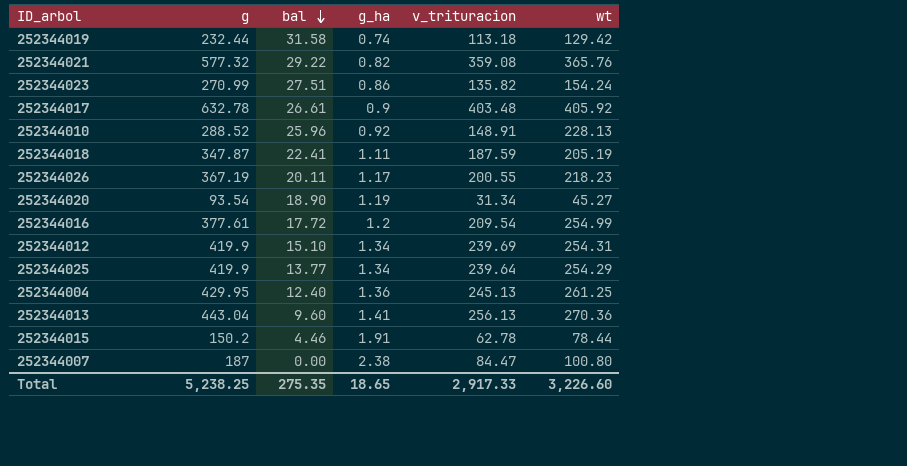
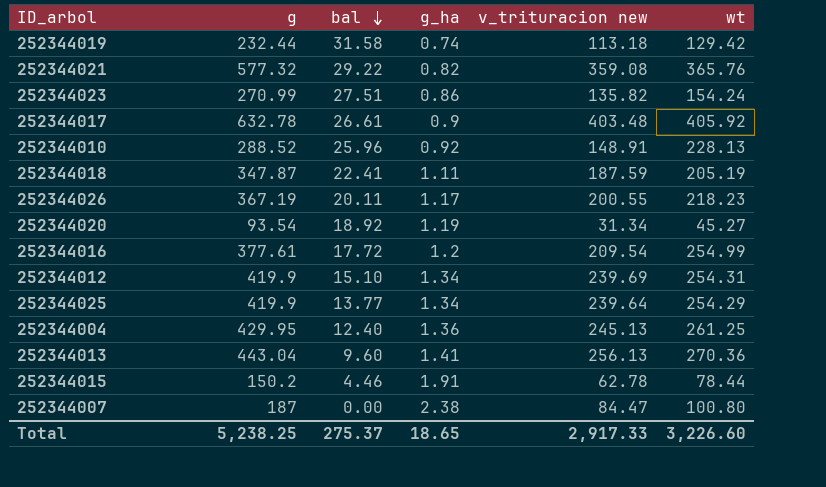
column name: v_trituracion -> v_trituracion new
252344020 | bal: 18.90 -> 18.92
Total | bal: 275.35 -> 275.37

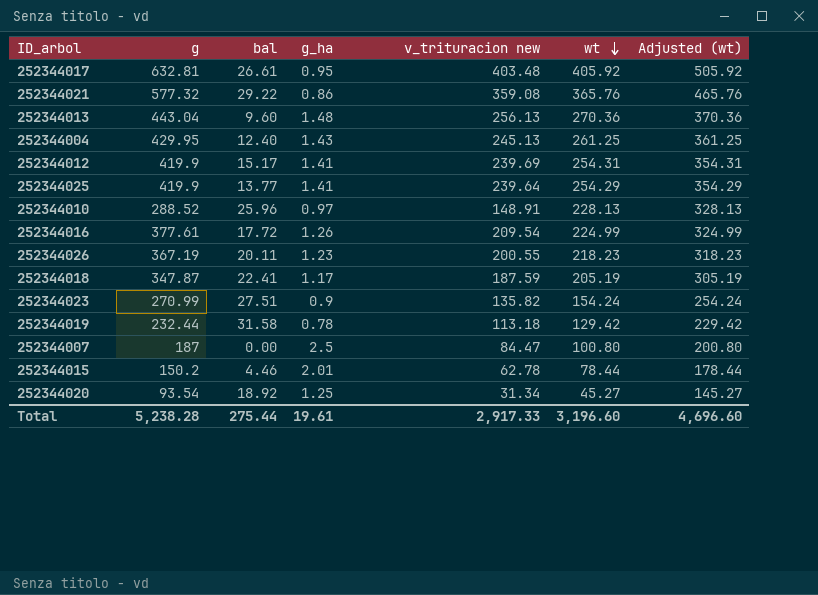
row order: bal descending -> wt descending
column Adjusted (wt) | formula: none -> [wt] + 100
252344017 | g: 632.78 -> 632.81
252344017 | g_ha: 0.9 -> 0.95
252344021 | g_ha: 0.82 -> 0.86
252344013 | g_ha: 1.41 -> 1.48
252344004 | g_ha: 1.36 -> 1.43
252344012 | bal: 15.10 -> 15.17
252344012 | g_ha: 1.34 -> 1.41
252344025 | g_ha: 1.34 -> 1.41
252344010 | g_ha: 0.92 -> 0.97
252344016 | g_ha: 1.2 -> 1.26
252344016 | wt: 254.99 -> 224.99
252344026 | g_ha: 1.17 -> 1.23
252344018 | g_ha: 1.11 -> 1.17
252344023 | g_ha: 0.86 -> 0.9
252344019 | g_ha: 0.74 -> 0.78
252344007 | g_ha: 2.38 -> 2.5
252344015 | g_ha: 1.91 -> 2.01
252344020 | g_ha: 1.19 -> 1.25
Total | g: 5,238.25 -> 5,238.28
Total | bal: 275.37 -> 275.44
Total | g_ha: 18.65 -> 19.61
Total | wt: 3,226.60 -> 3,196.60

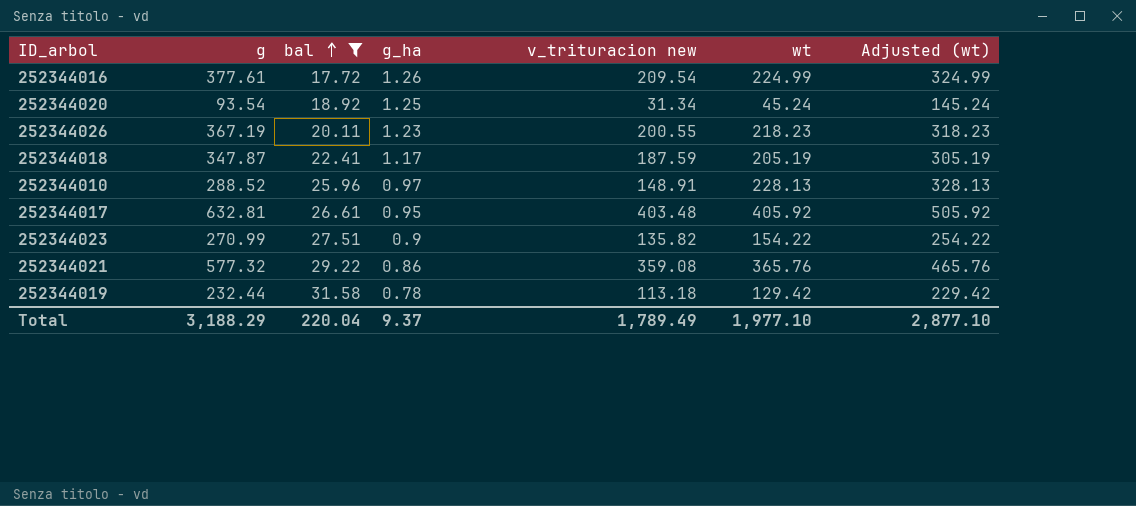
filter: none -> bal >= 17.72
row order: wt descending -> bal ascending
252344020 | wt: 45.27 -> 45.24
252344020 | Adjusted (wt): 145.27 -> 145.24
252344023 | wt: 154.24 -> 154.22
252344023 | Adjusted (wt): 254.24 -> 254.22
Total | g: 5,238.28 -> 3,188.29
Total | bal: 275.44 -> 220.04
Total | g_ha: 19.61 -> 9.37
Total | v_trituracion new: 2,917.33 -> 1,789.49
Total | wt: 3,196.60 -> 1,977.10
Total | Adjusted (wt): 4,696.60 -> 2,877.10

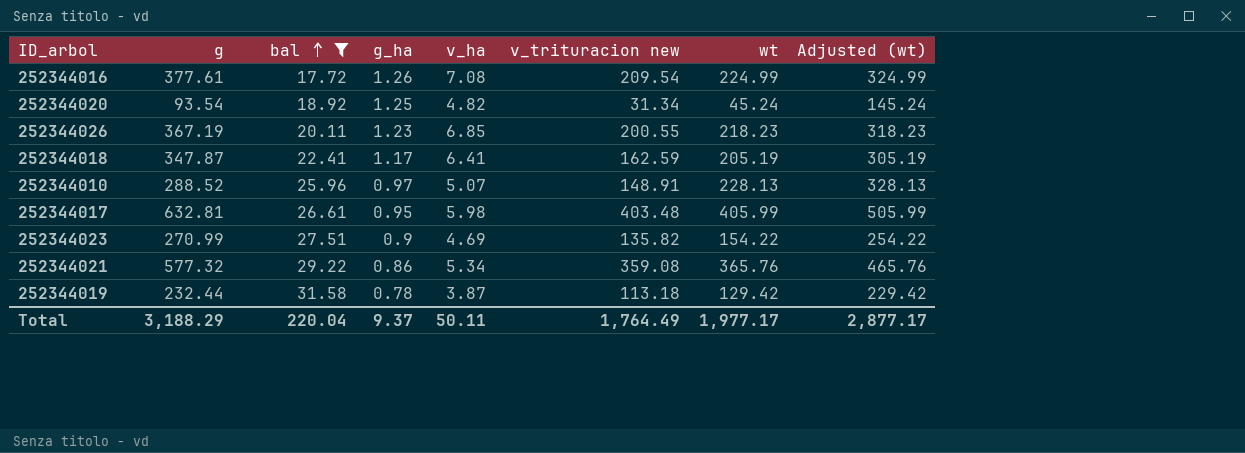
column v_ha | position: none -> 5
252344018 | v_trituracion new: 187.59 -> 162.59
252344017 | wt: 405.92 -> 405.99
252344017 | Adjusted (wt): 505.92 -> 505.99
Total | v_trituracion new: 1,789.49 -> 1,764.49
Total | wt: 1,977.10 -> 1,977.17
Total | Adjusted (wt): 2,877.10 -> 2,877.17

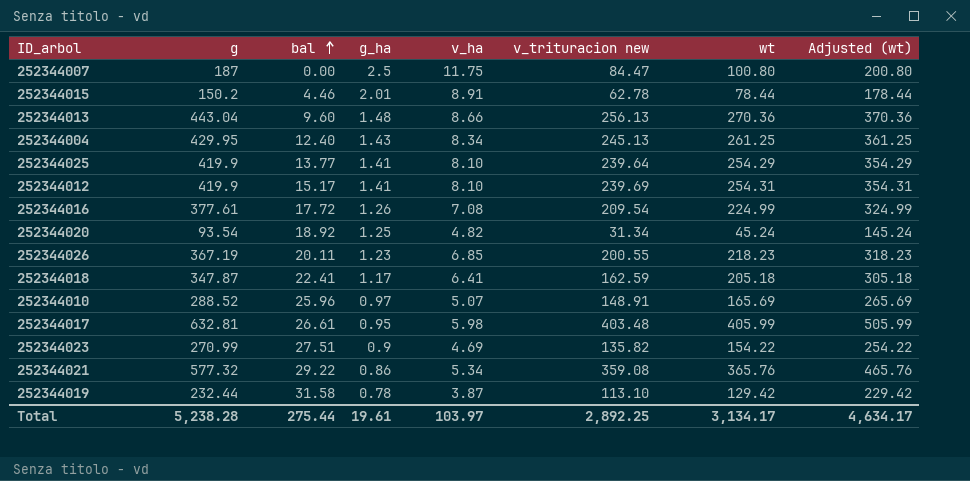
filter: bal >= 17.72 -> none
252344018 | wt: 205.19 -> 205.18
252344018 | Adjusted (wt): 305.19 -> 305.18
252344010 | wt: 228.13 -> 165.69
252344010 | Adjusted (wt): 328.13 -> 265.69
252344019 | v_trituracion new: 113.18 -> 113.10
Total | g: 3,188.29 -> 5,238.28
Total | bal: 220.04 -> 275.44
Total | g_ha: 9.37 -> 19.61
Total | v_ha: 50.11 -> 103.97
Total | v_trituracion new: 1,764.49 -> 2,892.25
Total | wt: 1,977.17 -> 3,134.17
Total | Adjusted (wt): 2,877.17 -> 4,634.17

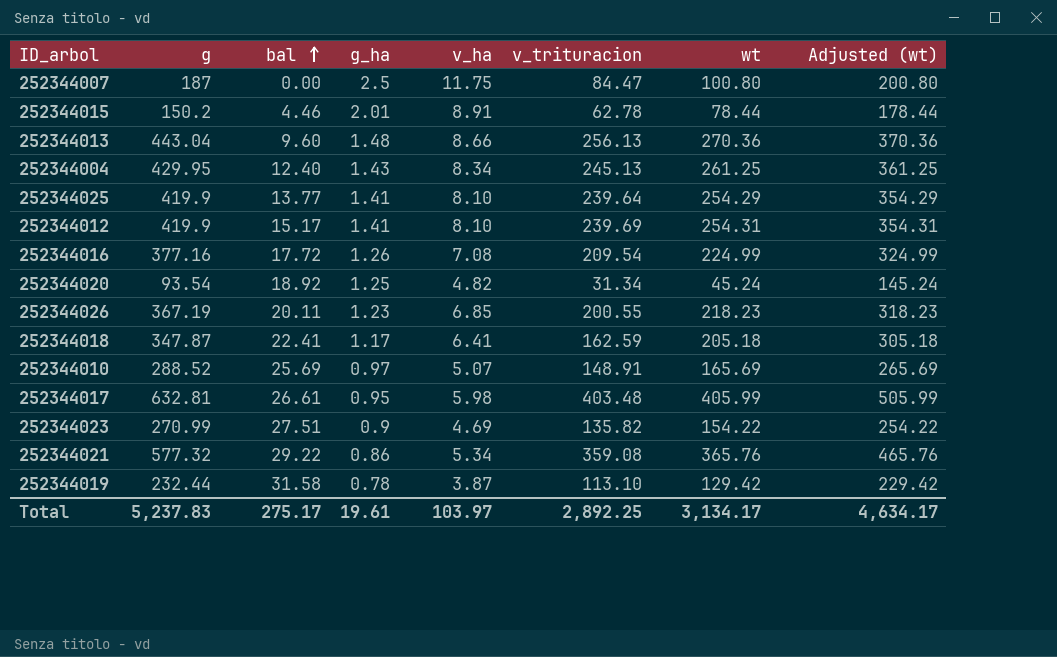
column name: v_trituracion new -> v_trituracion
252344016 | g: 377.61 -> 377.16
252344010 | bal: 25.96 -> 25.69
Total | g: 5,238.28 -> 5,237.83
Total | bal: 275.44 -> 275.17

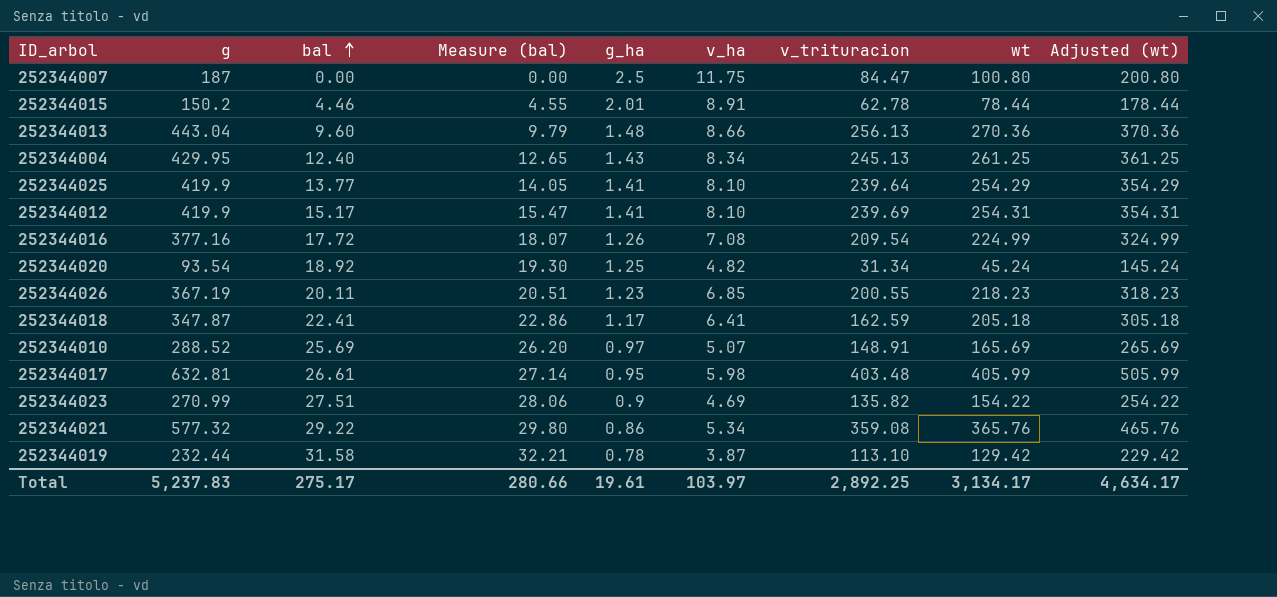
column Measure (bal) | formula: none -> [bal] * 1.02

